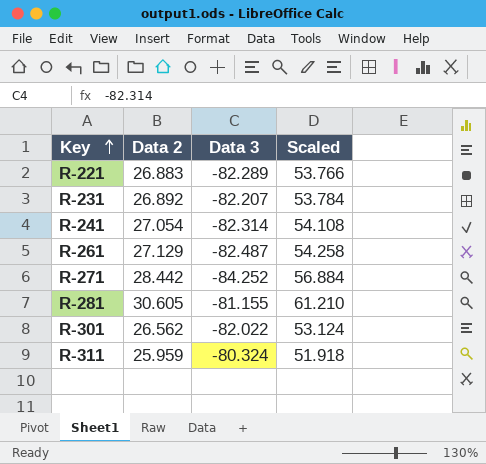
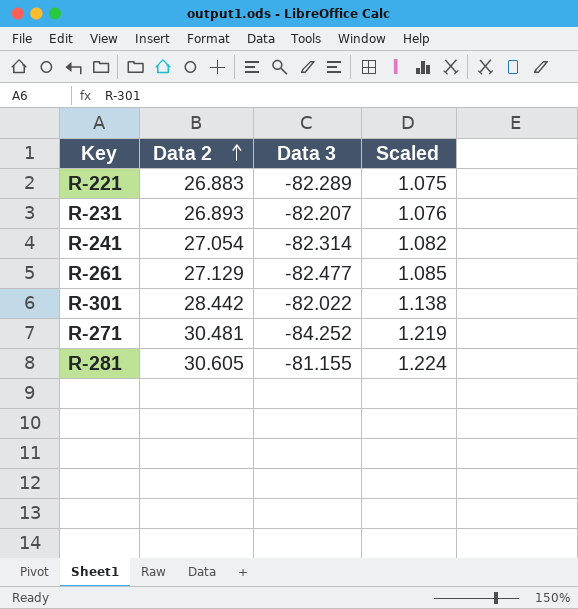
row order: Key ascending -> Data 2 ascending
column Scaled | formula: [Data 2] * 2 -> [Data 2] * 0.04
row R-311: 25.959 | -80.324 | 51.918 -> none
R-231 | Data 2: 26.892 -> 26.893
R-261 | Data 3: -82.487 -> -82.477
R-301 | Data 2: 26.562 -> 28.442
R-271 | Data 2: 28.442 -> 30.481

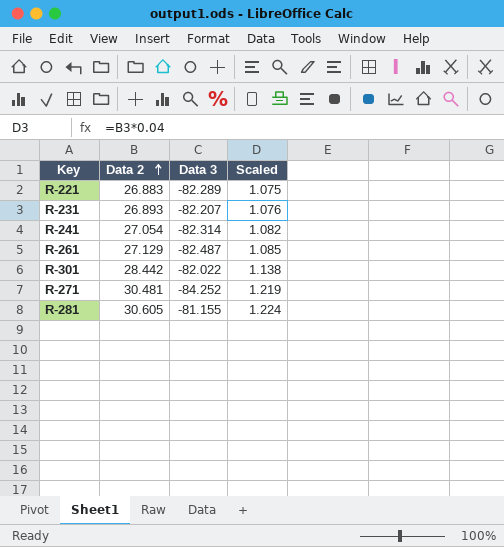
R-261 | Data 3: -82.477 -> -82.487

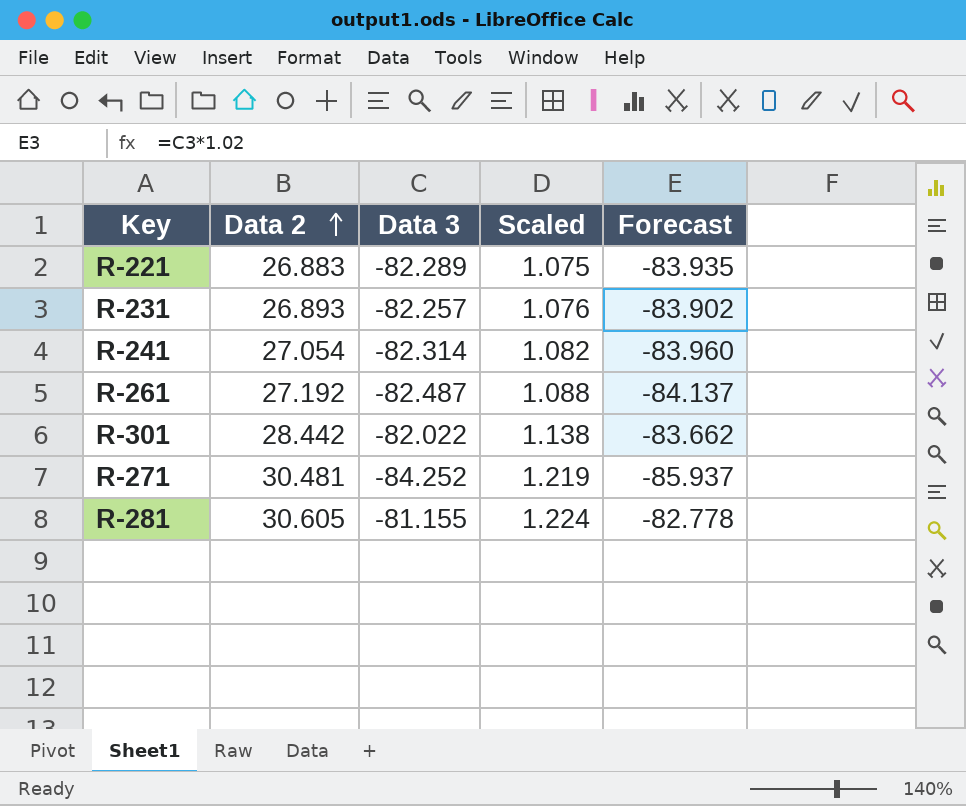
column Forecast | formula: none -> [Data 3] * 1.02
R-231 | Data 3: -82.207 -> -82.257
R-261 | Data 2: 27.129 -> 27.192
R-261 | Scaled: 1.085 -> 1.088

